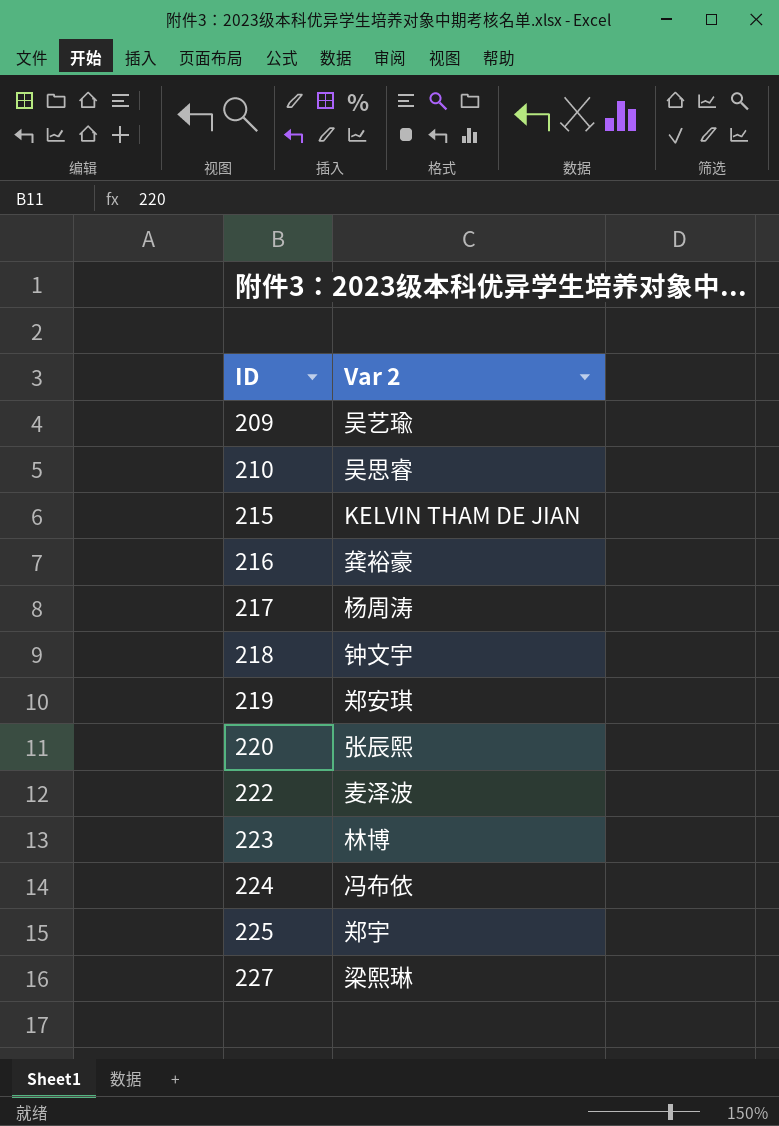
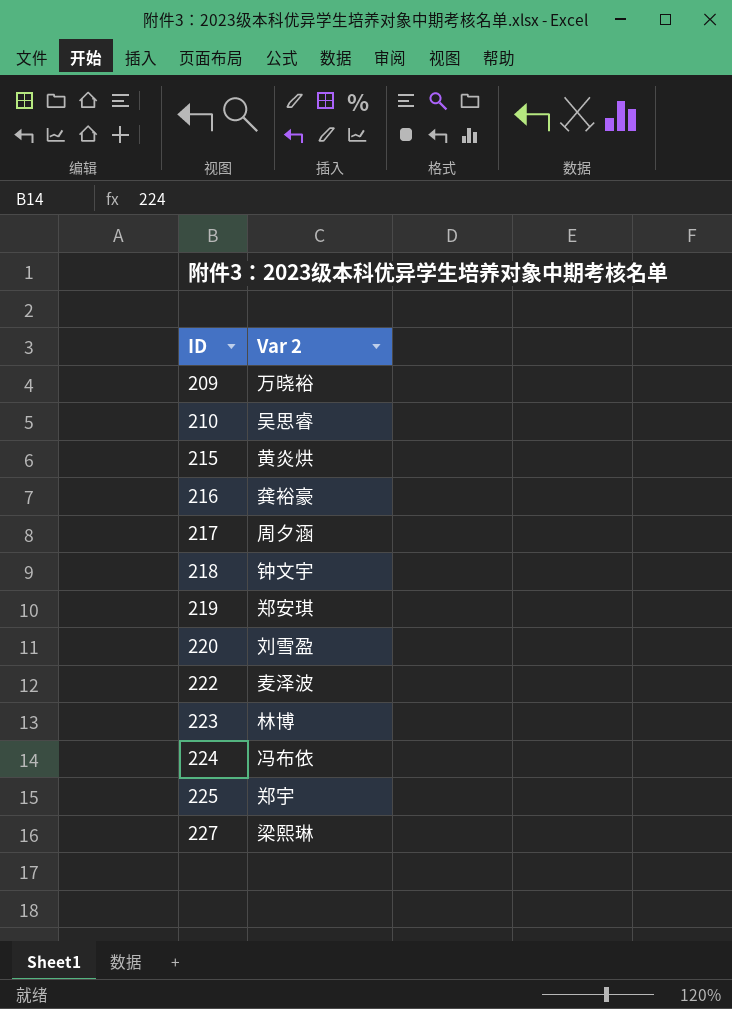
209 | Var 2: 吴艺瑜 -> 万晓裕
215 | Var 2: KELVIN THAM DE JIAN -> 黄炎烘
217 | Var 2: 杨周涛 -> 周夕涵
220 | Var 2: 张辰熙 -> 刘雪盈

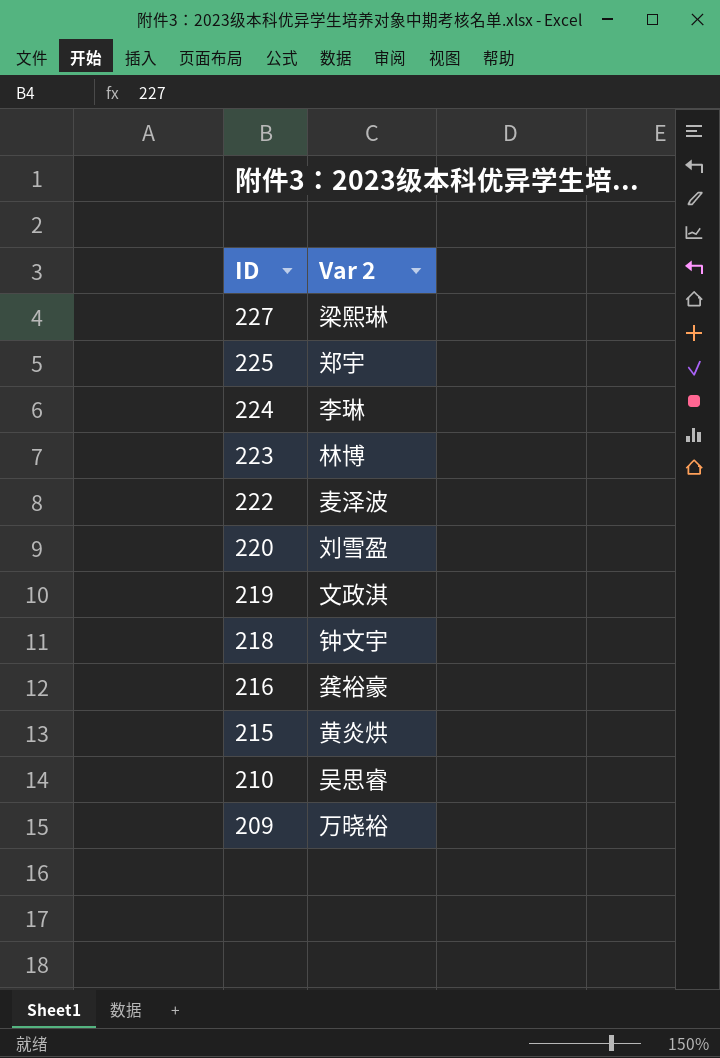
row order: ID ascending -> ID descending
row 217: 周夕涵 -> none
224 | Var 2: 冯布依 -> 李琳
219 | Var 2: 郑安琪 -> 文政淇

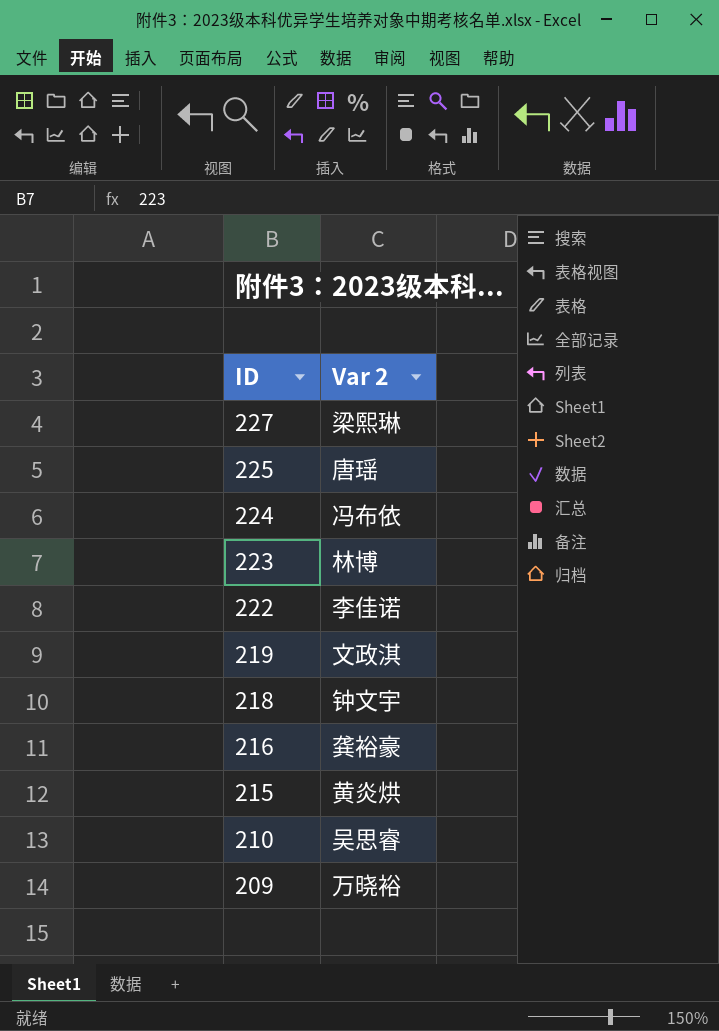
row 220: 刘雪盈 -> none
225 | Var 2: 郑宇 -> 唐瑶
224 | Var 2: 李琳 -> 冯布依
222 | Var 2: 麦泽波 -> 李佳诺

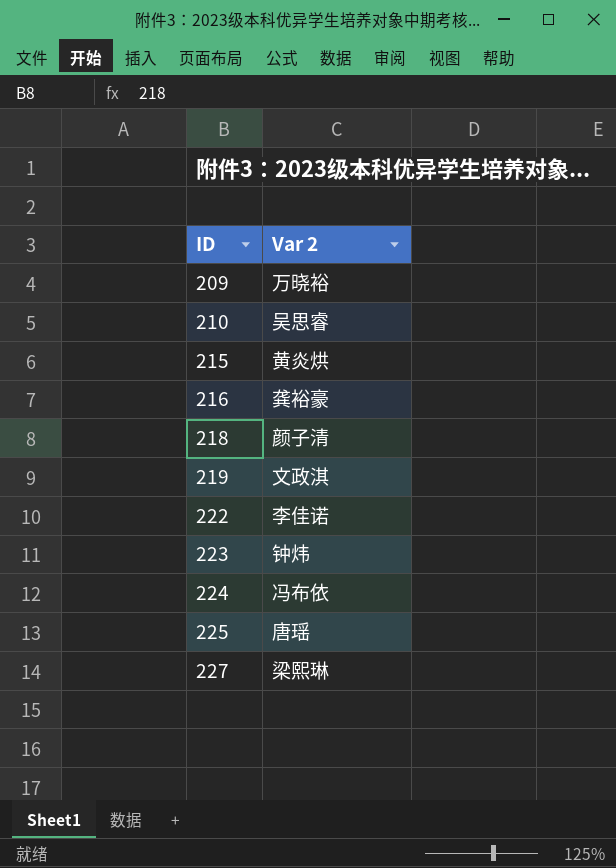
row order: ID descending -> ID ascending
218 | Var 2: 钟文宇 -> 颜子清
223 | Var 2: 林博 -> 钟炜

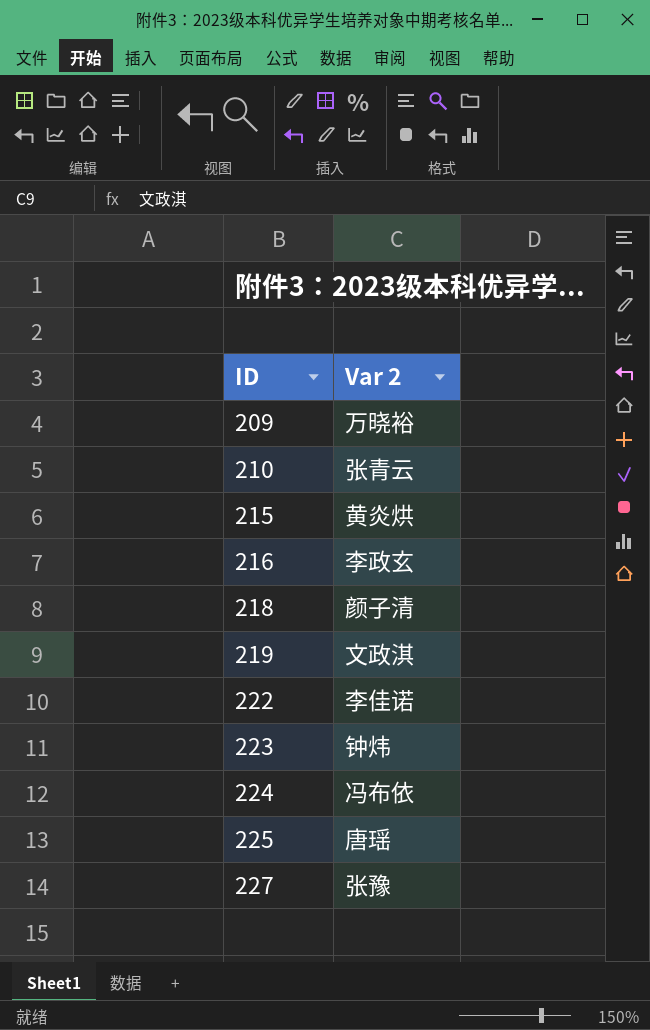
210 | Var 2: 吴思睿 -> 张青云
216 | Var 2: 龚裕豪 -> 李政玄
227 | Var 2: 梁熙琳 -> 张豫

